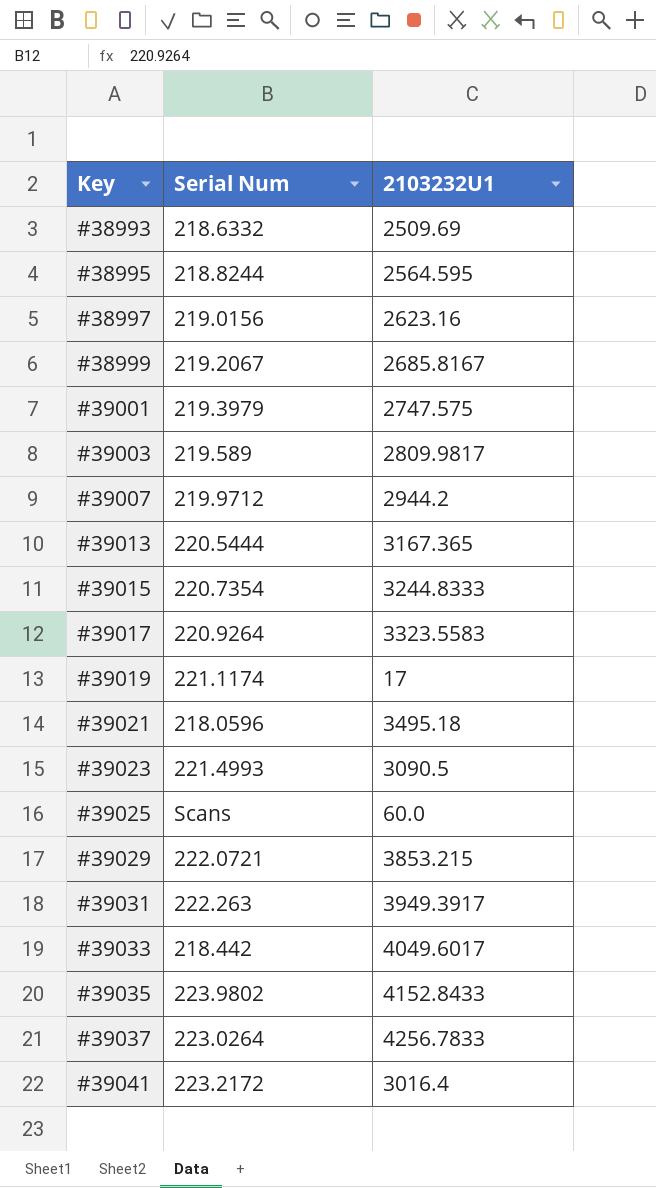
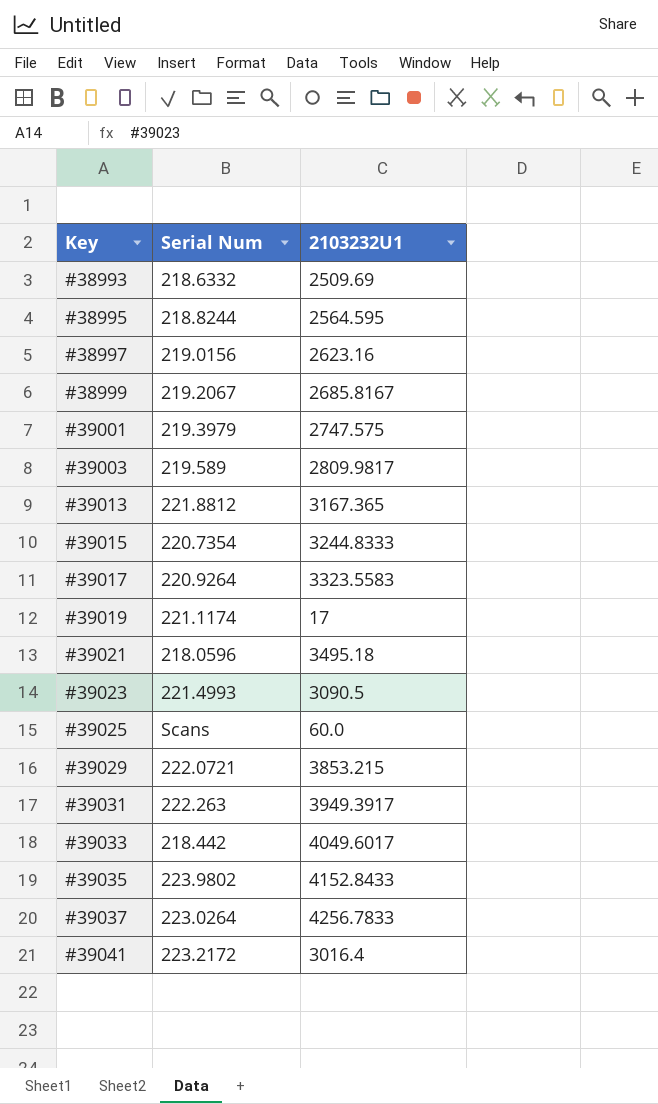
row #39007: 219.9712 | 2944.2 -> none
#39013 | Serial Num: 220.5444 -> 221.8812

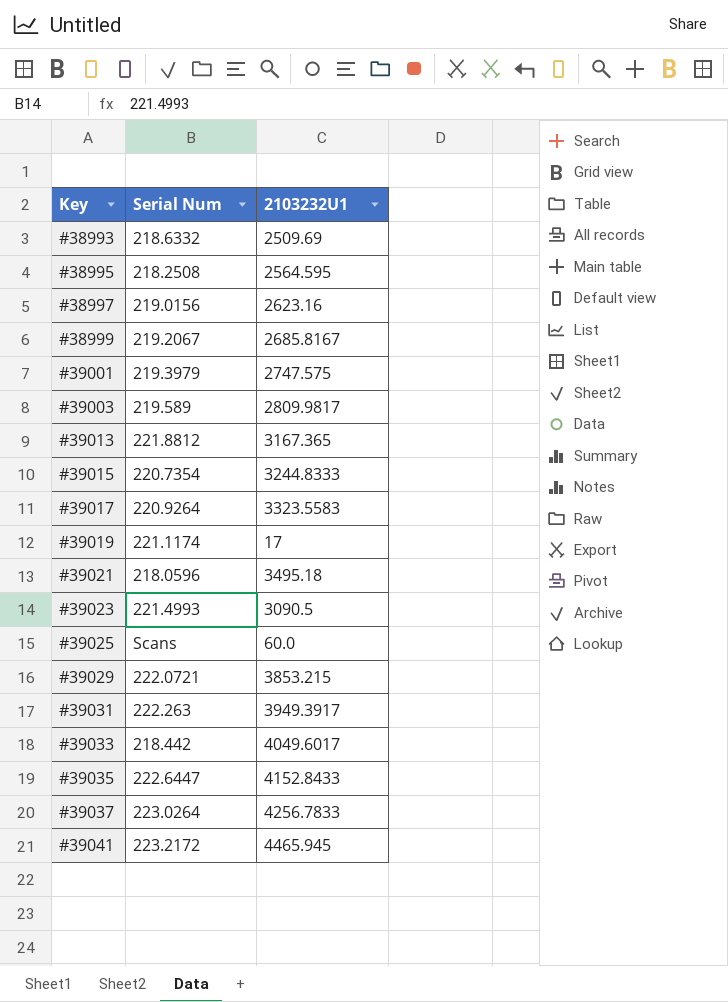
#38995 | Serial Num: 218.8244 -> 218.2508
#39035 | Serial Num: 223.9802 -> 222.6447
#39041 | 2103232U1: 3016.4 -> 4465.945

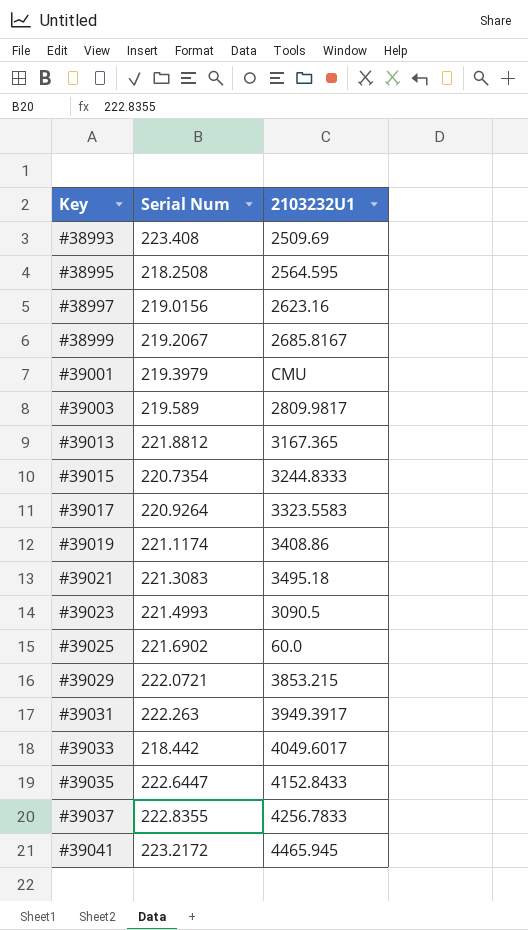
#38993 | Serial Num: 218.6332 -> 223.408
#39001 | 2103232U1: 2747.575 -> CMU
#39019 | 2103232U1: 17 -> 3408.86
#39021 | Serial Num: 218.0596 -> 221.3083
#39025 | Serial Num: Scans -> 221.6902
#39037 | Serial Num: 223.0264 -> 222.8355

